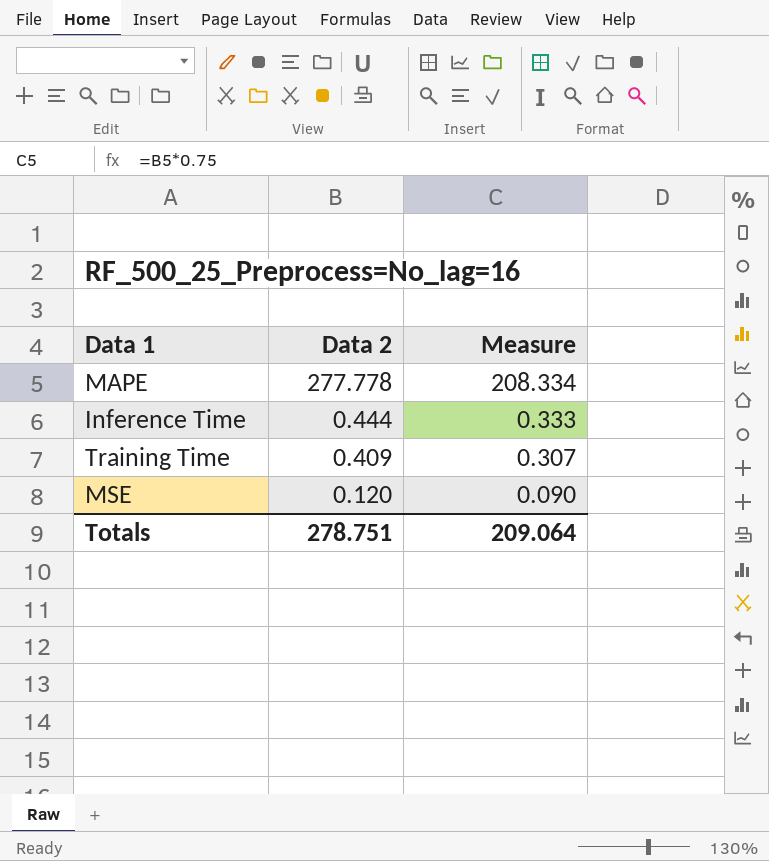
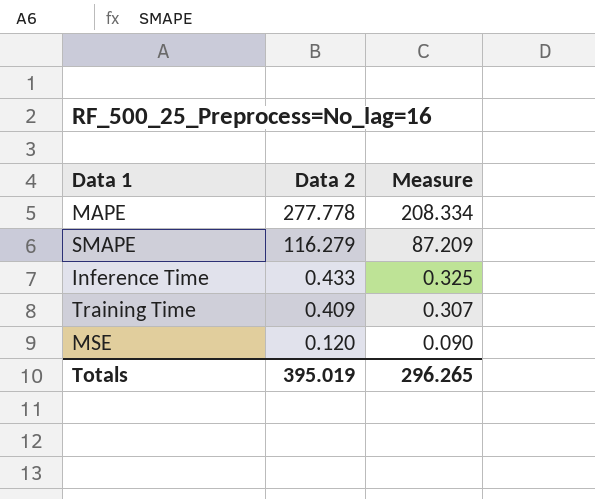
row SMAPE: none -> 116.279 | 87.209
Inference Time | Data 2: 0.444 -> 0.433
Inference Time | Measure: 0.333 -> 0.325
Totals | Data 2: 278.751 -> 395.019
Totals | Measure: 209.064 -> 296.265

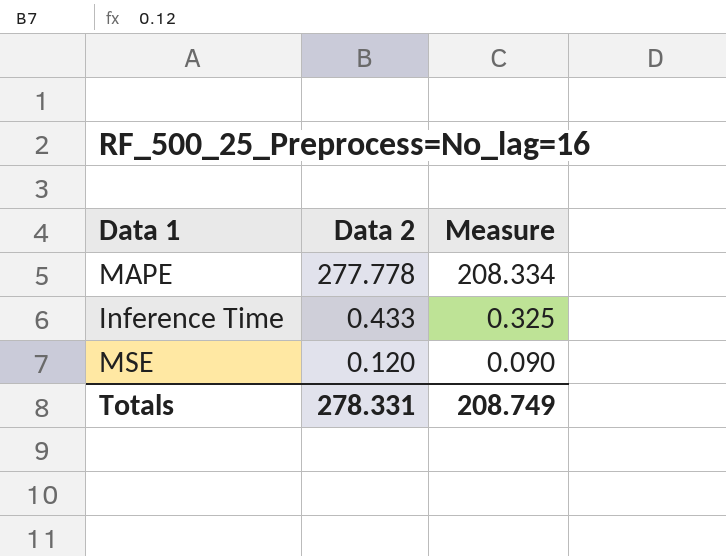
row SMAPE: 116.279 | 87.209 -> none
row Training Time: 0.409 | 0.307 -> none
Totals | Data 2: 395.019 -> 278.331
Totals | Measure: 296.265 -> 208.749

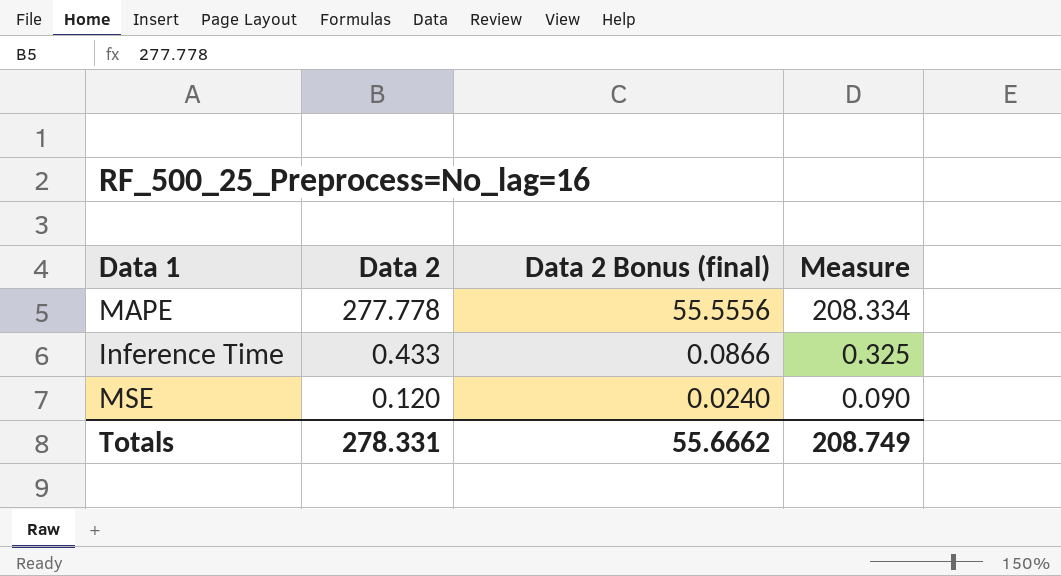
column Data 2 Bonus (final) | formula: none -> [Data 2] * 0.2

